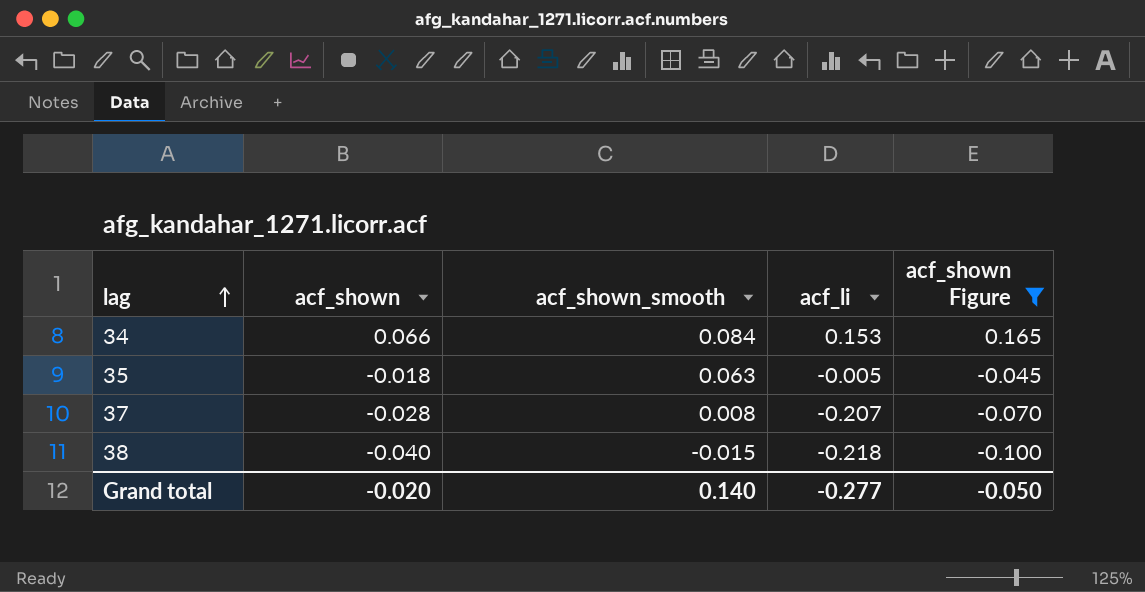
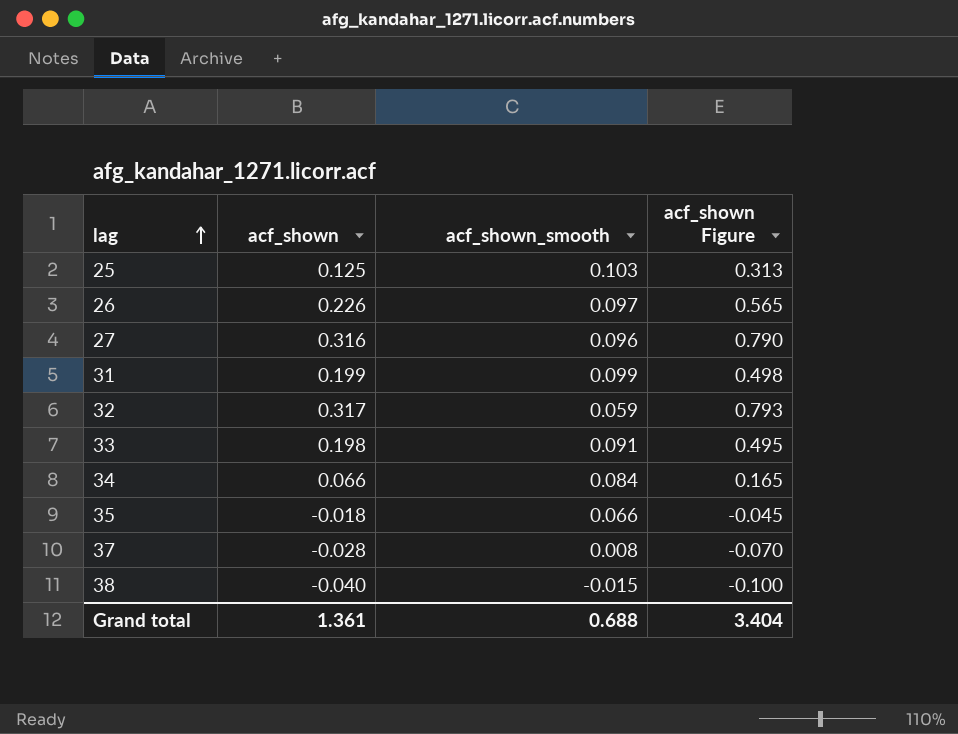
filter: acf_shown Figure <= 0.165 -> none
column acf_li | position: 4 -> none
35 | acf_shown_smooth: 0.063 -> 0.066
Grand total | acf_shown: -0.020 -> 1.361
Grand total | acf_shown_smooth: 0.140 -> 0.688
Grand total | acf_shown Figure: -0.050 -> 3.404

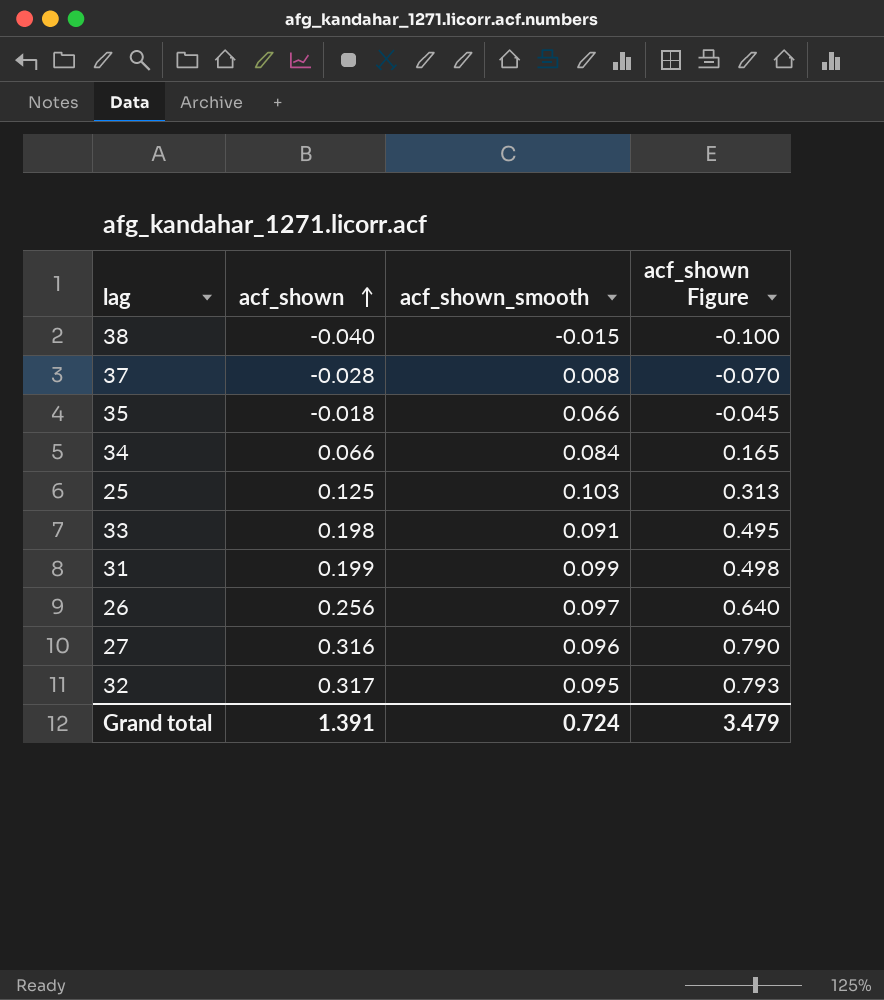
row order: lag ascending -> acf_shown ascending
26 | acf_shown: 0.226 -> 0.256
26 | acf_shown Figure: 0.565 -> 0.640
32 | acf_shown_smooth: 0.059 -> 0.095
Grand total | acf_shown: 1.361 -> 1.391
Grand total | acf_shown_smooth: 0.688 -> 0.724
Grand total | acf_shown Figure: 3.404 -> 3.479

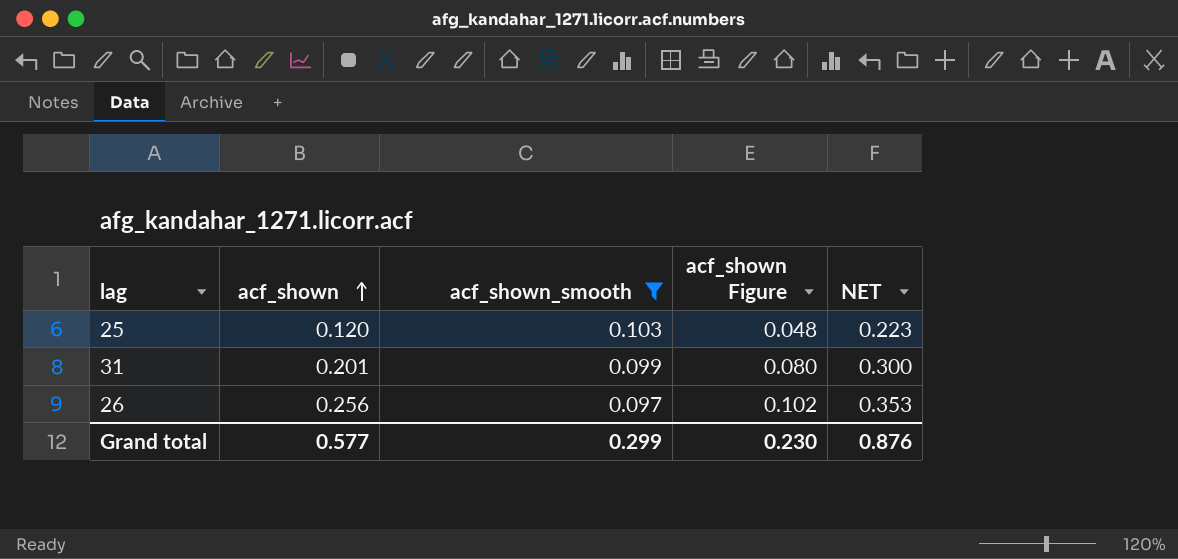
filter: none -> acf_shown_smooth >= 0.097
column acf_shown Figure | formula: [acf_shown] * 2.5 -> [acf_shown] * 0.4
column NET | formula: none -> [acf_shown] + [acf_shown_smooth]
25 | acf_shown: 0.125 -> 0.120
31 | acf_shown: 0.199 -> 0.201
Grand total | acf_shown: 1.391 -> 0.577
Grand total | acf_shown_smooth: 0.724 -> 0.299
Grand total | acf_shown Figure: 3.479 -> 0.230

